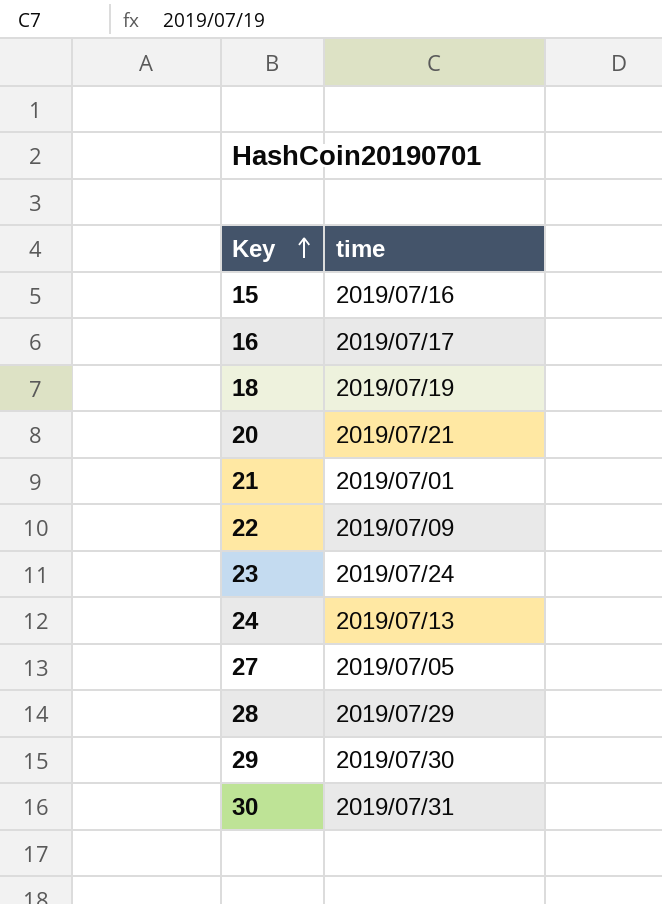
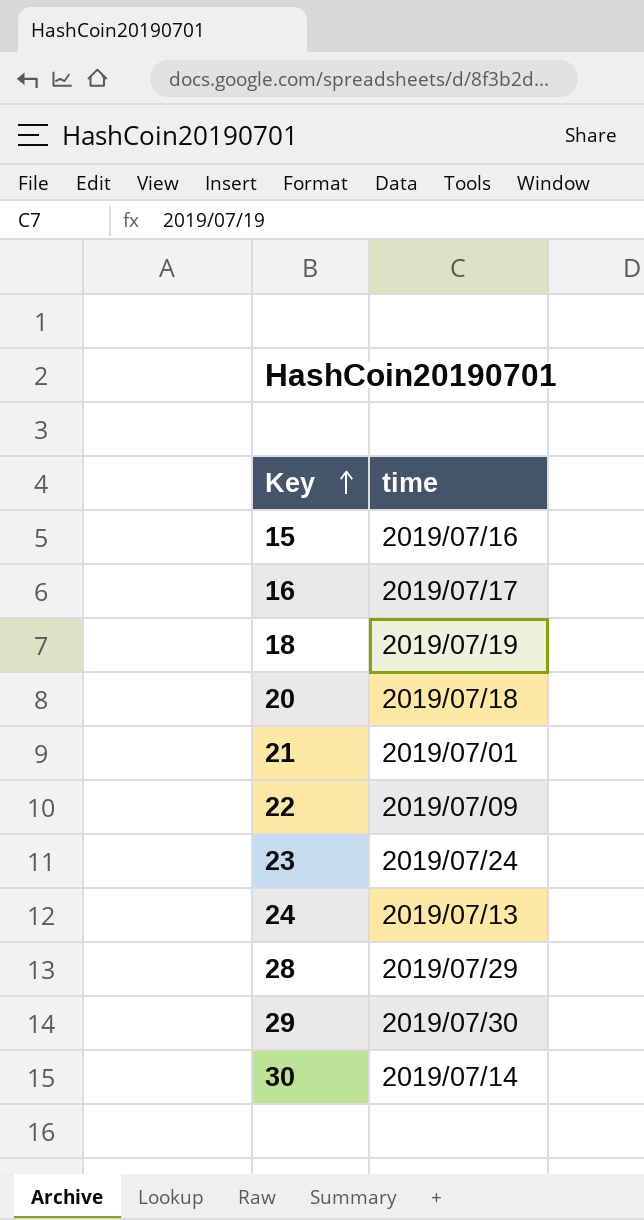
row 27: 2019/07/05 -> none
20 | time: 2019/07/21 -> 2019/07/18
30 | time: 2019/07/31 -> 2019/07/14

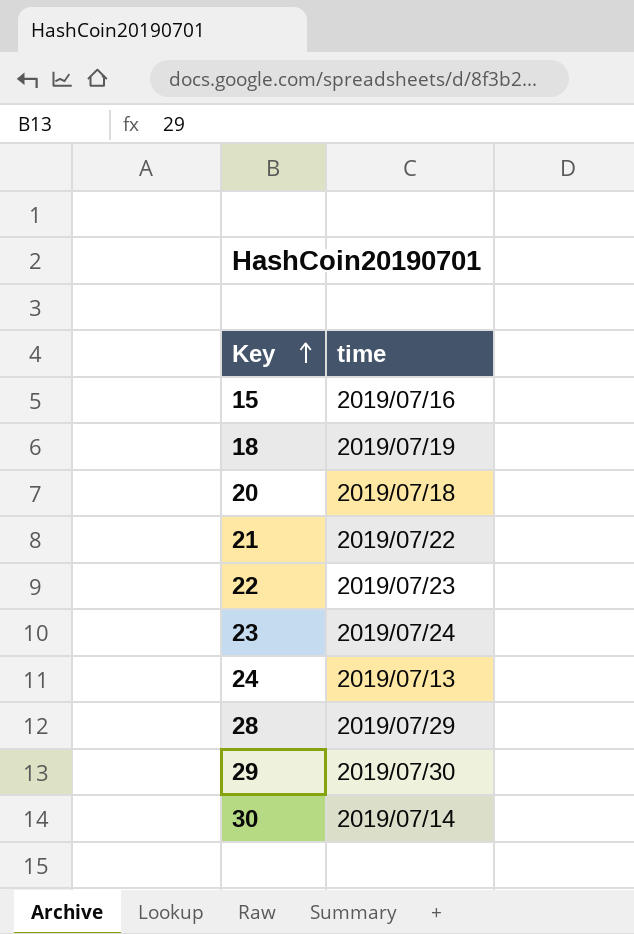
row 16: 2019/07/17 -> none
21 | time: 2019/07/01 -> 2019/07/22
22 | time: 2019/07/09 -> 2019/07/23

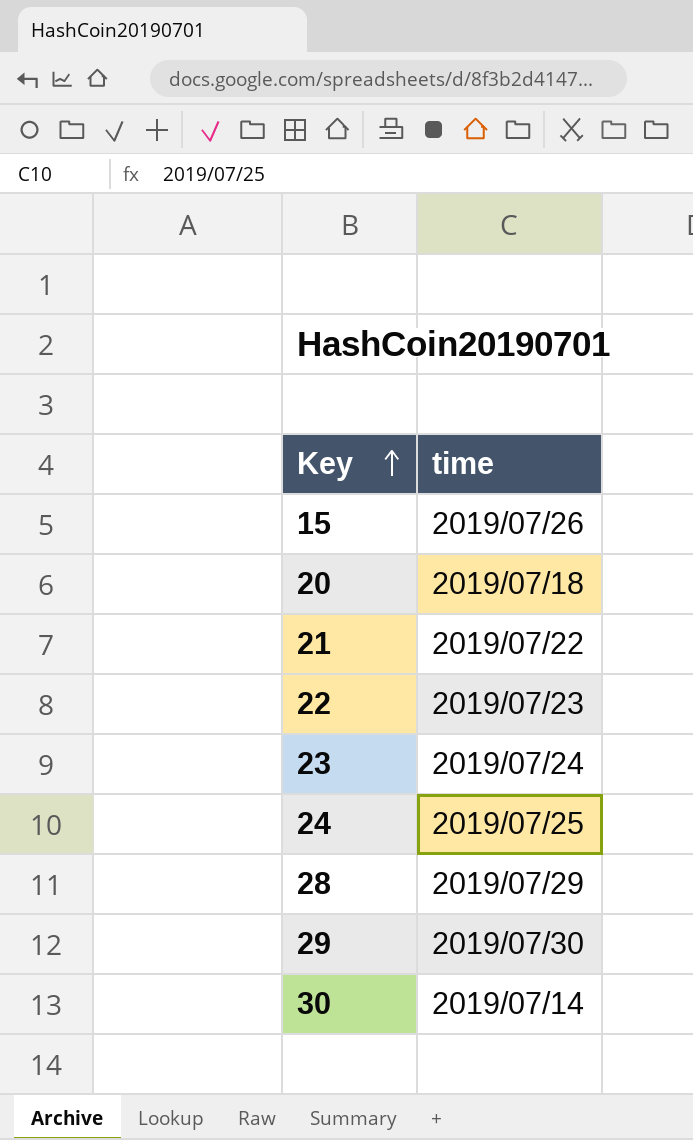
row 18: 2019/07/19 -> none
15 | time: 2019/07/16 -> 2019/07/26
24 | time: 2019/07/13 -> 2019/07/25

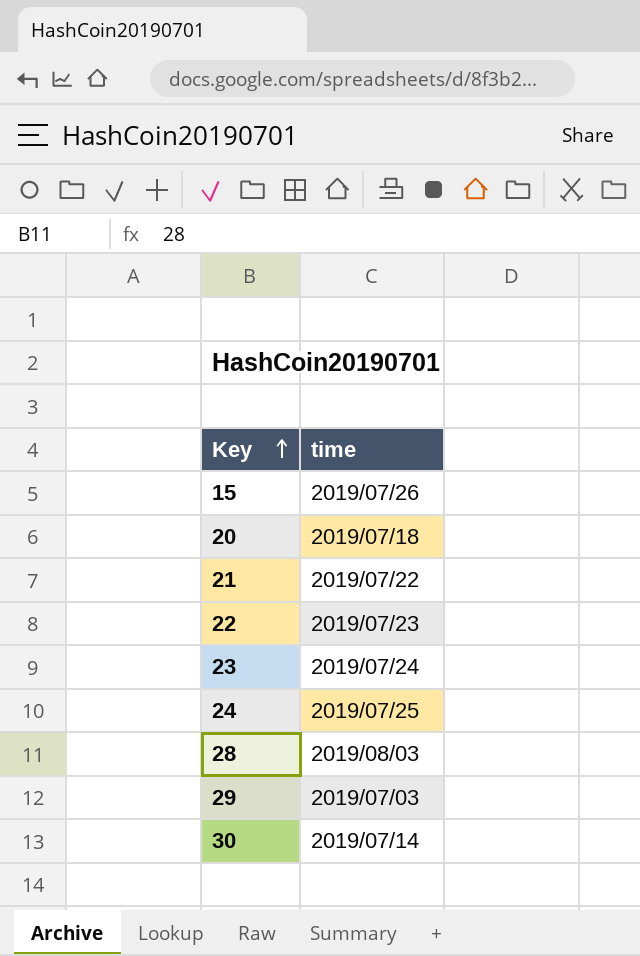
28 | time: 2019/07/29 -> 2019/08/03
29 | time: 2019/07/30 -> 2019/07/03

